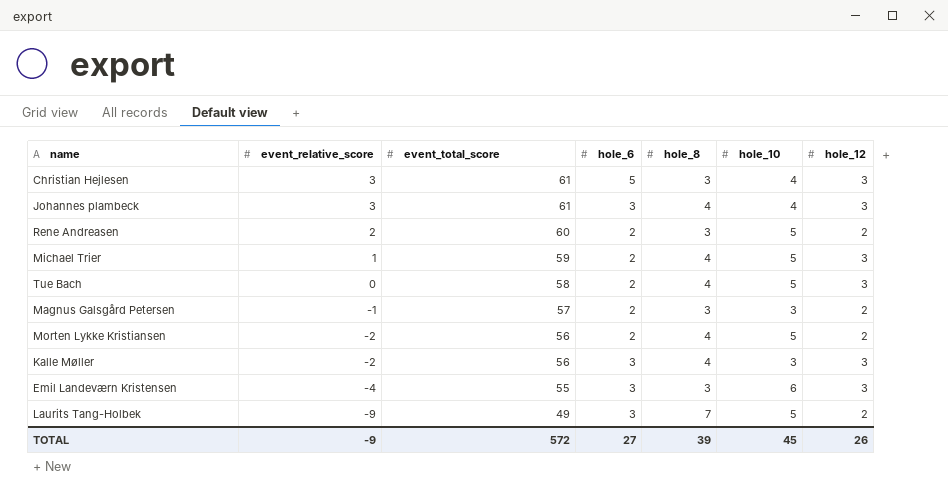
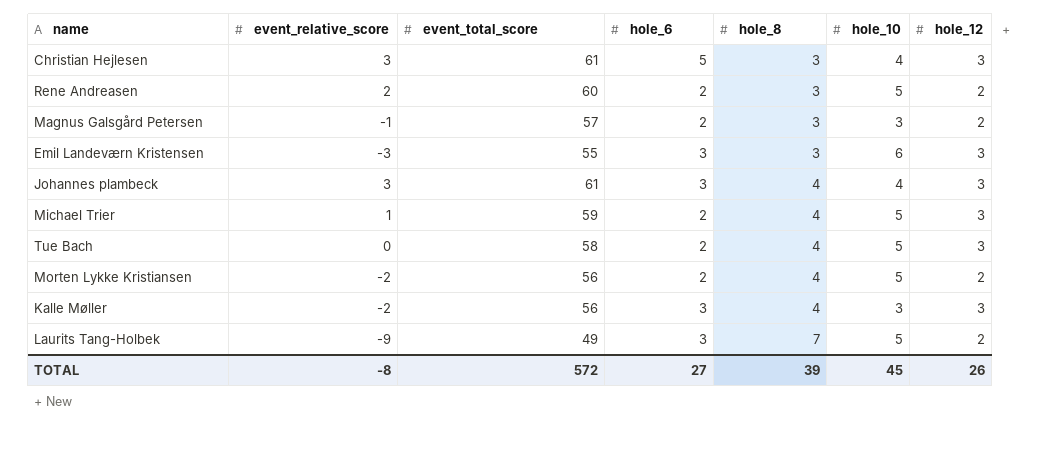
row order: event_relative_score descending -> hole_8 ascending
Emil Landeværn Kristensen | event_relative_score: -4 -> -3
TOTAL | event_relative_score: -9 -> -8

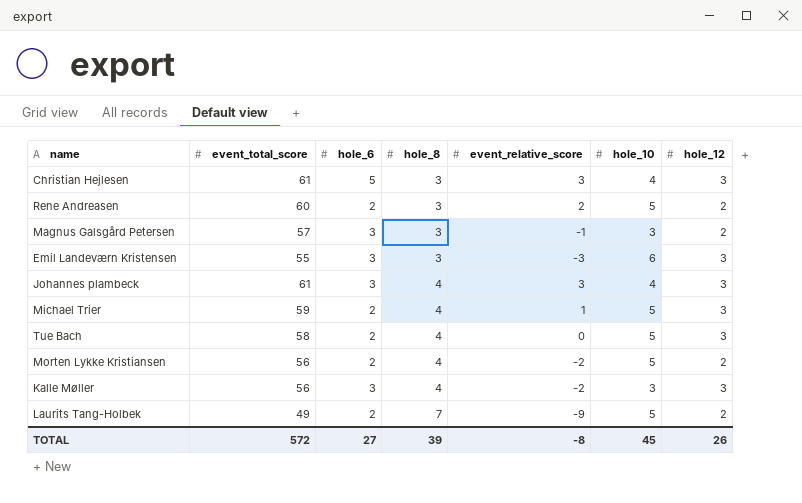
column event_relative_score | position: 2 -> 5
Magnus Galsgård Petersen | hole_6: 2 -> 3
Laurits Tang-Holbek | hole_6: 3 -> 2

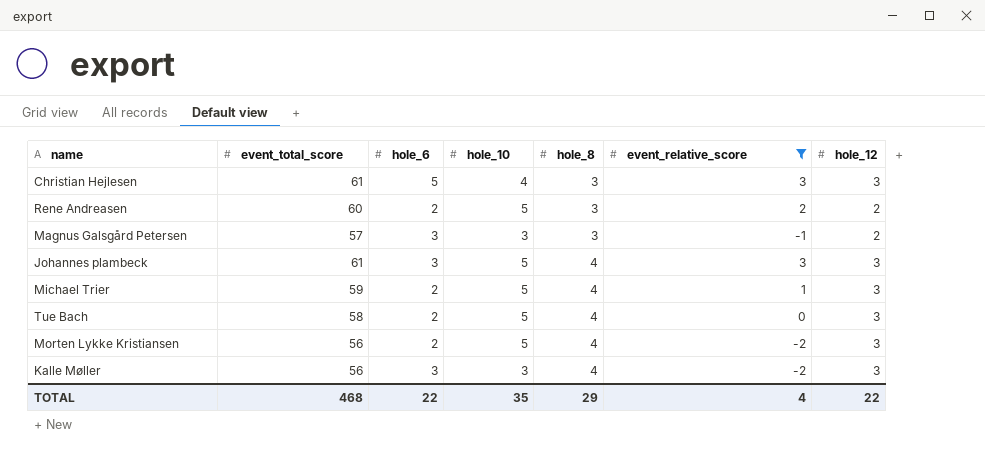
filter: none -> event_relative_score >= -2
column hole_10 | position: 6 -> 4
Johannes plambeck | hole_10: 4 -> 5
Morten Lykke Kristiansen | hole_12: 2 -> 3
TOTAL | event_total_score: 572 -> 468
TOTAL | hole_6: 27 -> 22
TOTAL | hole_10: 45 -> 35
TOTAL | hole_8: 39 -> 29
TOTAL | event_relative_score: -8 -> 4
TOTAL | hole_12: 26 -> 22

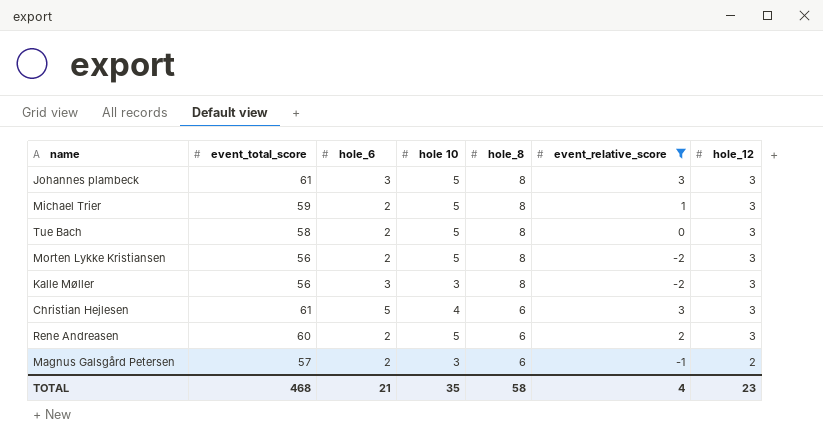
row order: hole_8 ascending -> hole_8 descending
column name: hole_10 -> hole 10
Johannes plambeck | hole_8: 4 -> 8
Michael Trier | hole_8: 4 -> 8
Tue Bach | hole_8: 4 -> 8
Morten Lykke Kristiansen | hole_8: 4 -> 8
Kalle Møller | hole_8: 4 -> 8
Christian Hejlesen | hole_8: 3 -> 6
Rene Andreasen | hole_8: 3 -> 6
Rene Andreasen | hole_12: 2 -> 3
Magnus Galsgård Petersen | hole_6: 3 -> 2
Magnus Galsgård Petersen | hole_8: 3 -> 6
TOTAL | hole_6: 22 -> 21
TOTAL | hole_8: 29 -> 58
TOTAL | hole_12: 22 -> 23

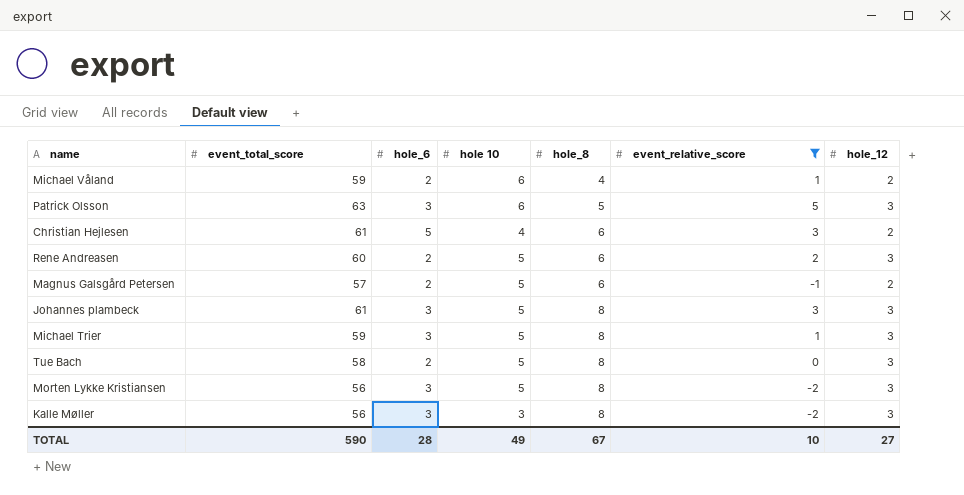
row order: hole_8 descending -> hole_8 ascending
row Michael Våland: none -> 59 | 2 | 6 | 4 | 1 | 2
row Patrick Olsson: none -> 63 | 3 | 6 | 5 | 5 | 3
Christian Hejlesen | hole_12: 3 -> 2
Magnus Galsgård Petersen | hole 10: 3 -> 5
Michael Trier | hole_6: 2 -> 3
Morten Lykke Kristiansen | hole_6: 2 -> 3
TOTAL | event_total_score: 468 -> 590
TOTAL | hole_6: 21 -> 28
TOTAL | hole 10: 35 -> 49
TOTAL | hole_8: 58 -> 67
TOTAL | event_relative_score: 4 -> 10
TOTAL | hole_12: 23 -> 27

